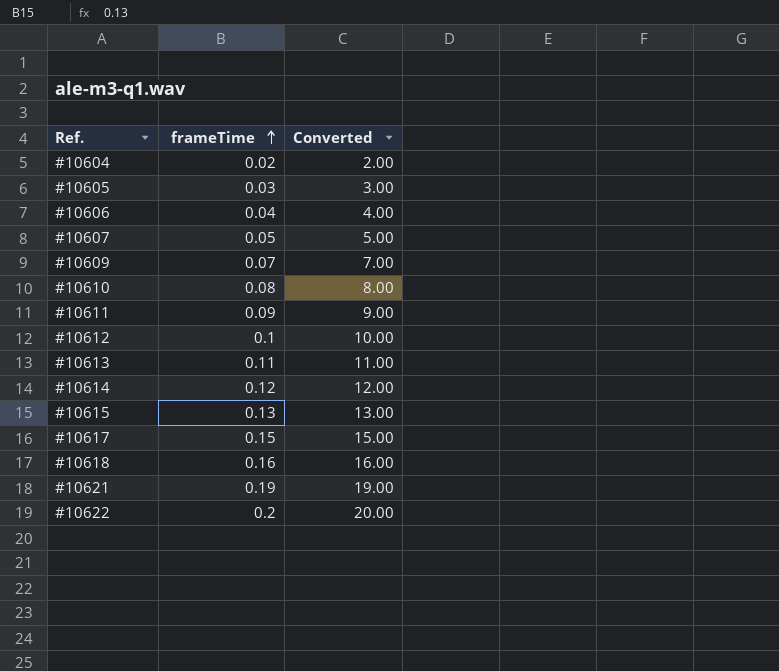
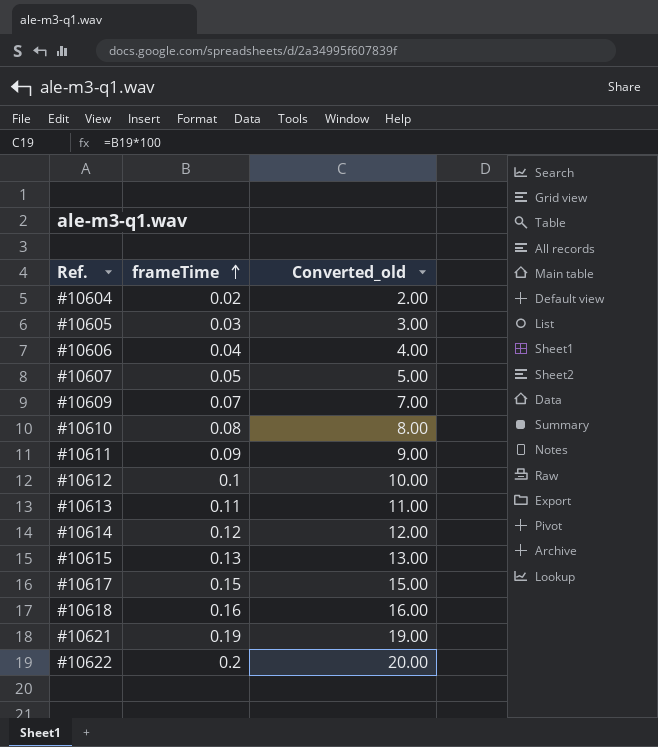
column name: Converted -> Converted_old

